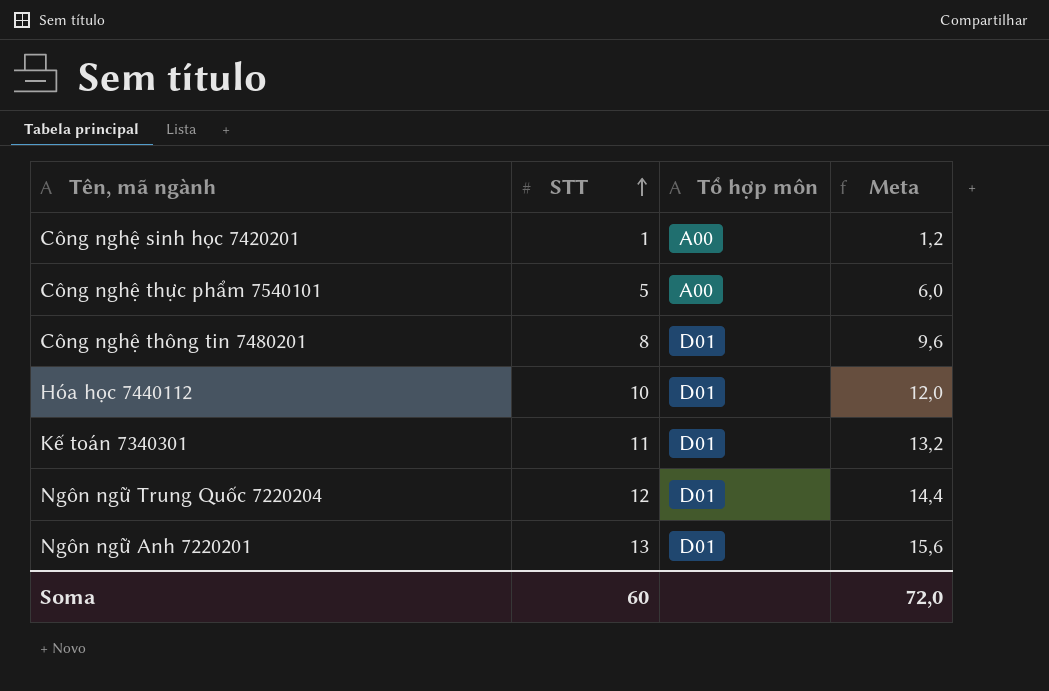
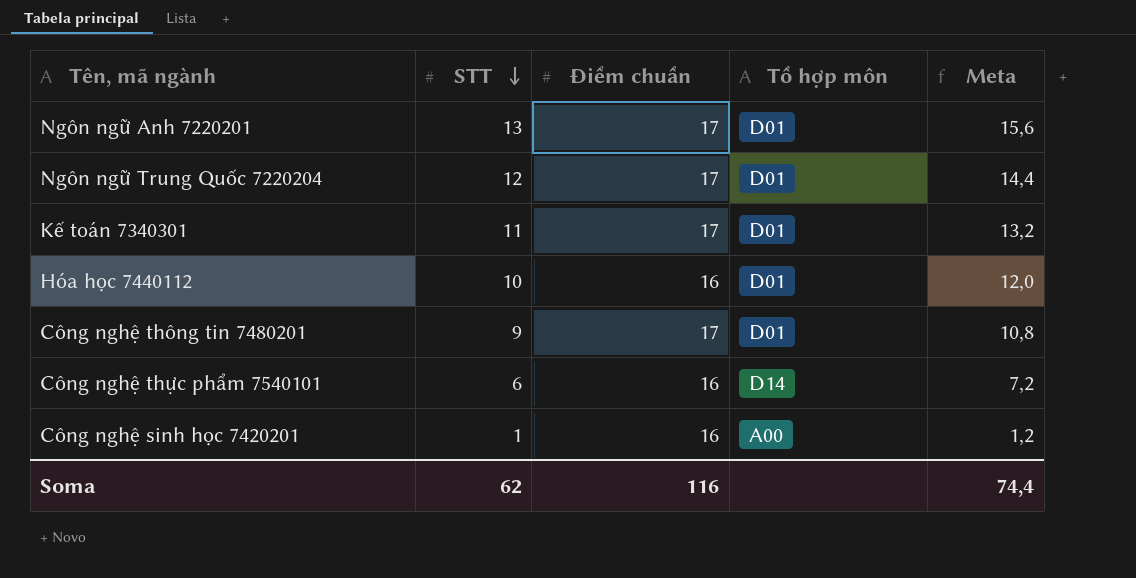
row order: STT ascending -> STT descending
column Điểm chuẩn | position: none -> 3
Công nghệ thông tin 7480201 | STT: 8 -> 9
Công nghệ thông tin 7480201 | Meta: 9,6 -> 10,8
Công nghệ thực phẩm 7540101 | STT: 5 -> 6
Công nghệ thực phẩm 7540101 | Tổ hợp môn: A00 -> D14
Công nghệ thực phẩm 7540101 | Meta: 6,0 -> 7,2
Soma | STT: 60 -> 62
Soma | Meta: 72,0 -> 74,4

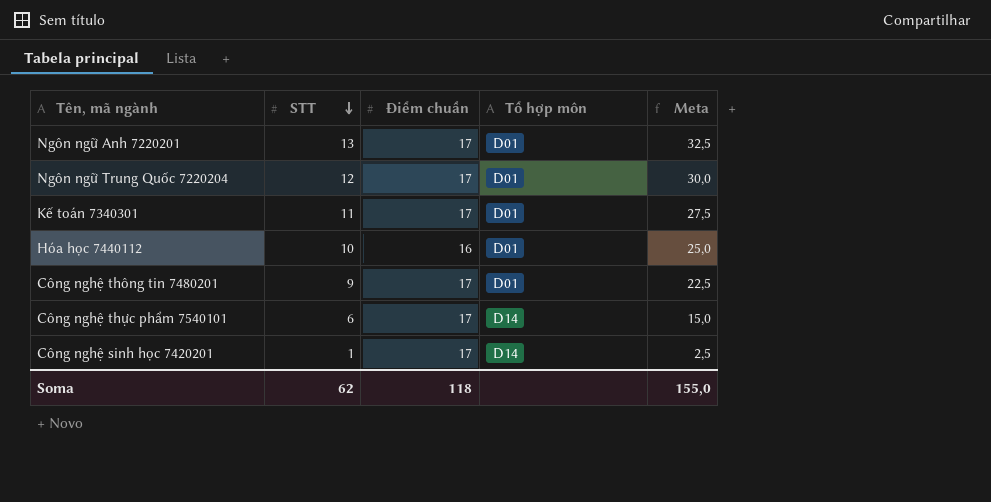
column Meta | formula: [STT] * 1,2 -> [STT] * 2,5
Công nghệ thực phẩm 7540101 | Điểm chuẩn: 16 -> 17
Công nghệ sinh học 7420201 | Điểm chuẩn: 16 -> 17
Công nghệ sinh học 7420201 | Tổ hợp môn: A00 -> D14
Soma | Điểm chuẩn: 116 -> 118
Soma | Meta: 74,4 -> 155,0

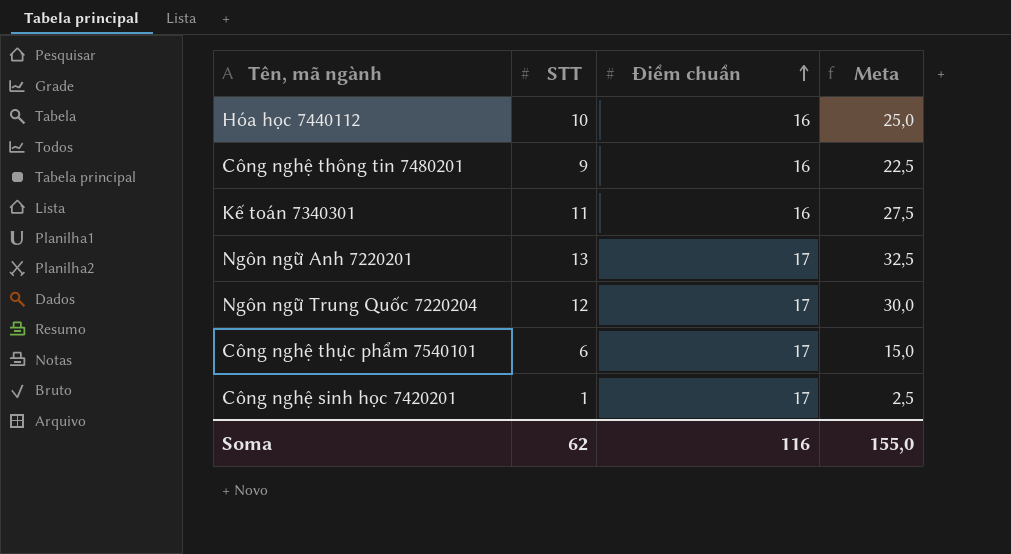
row order: STT descending -> Điểm chuẩn ascending
column Tổ hợp môn | position: 4 -> none
Công nghệ thông tin 7480201 | Điểm chuẩn: 17 -> 16
Kế toán 7340301 | Điểm chuẩn: 17 -> 16
Soma | Điểm chuẩn: 118 -> 116

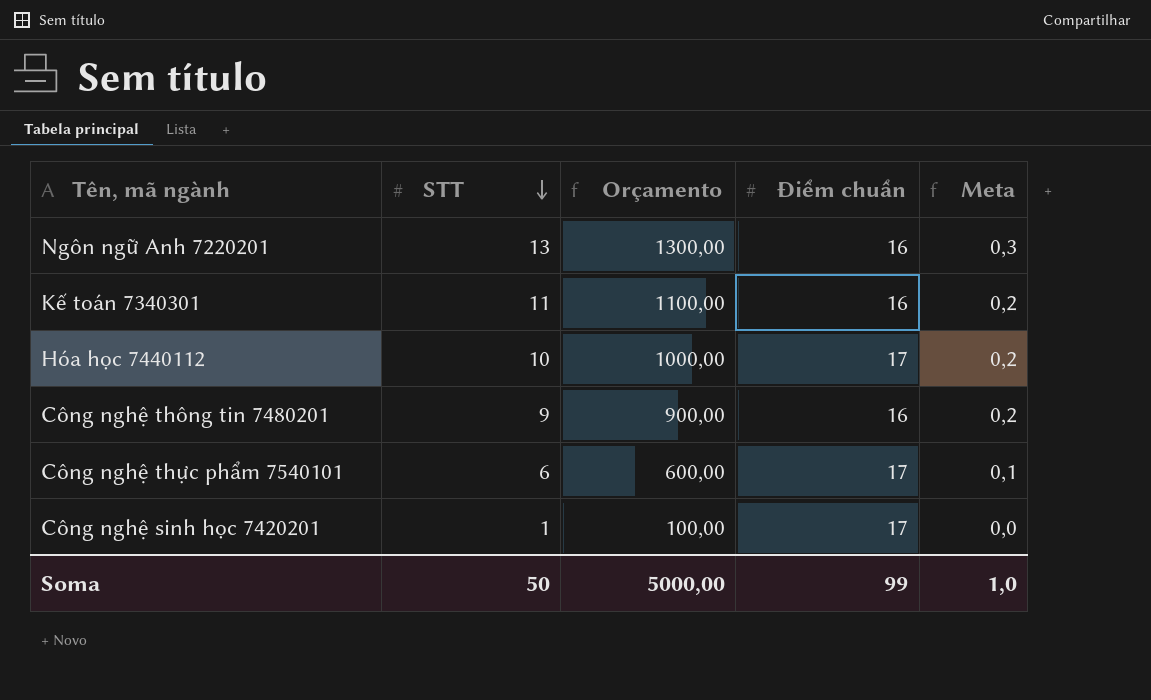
row order: Điểm chuẩn ascending -> STT descending
column Orçamento | formula: none -> [STT] * 100
column Meta | formula: [STT] * 2,5 -> [STT] * 0,02
row Ngôn ngữ Trung Quốc 7220204: 12 | 17 | 30,0 -> none
Ngôn ngữ Anh 7220201 | Điểm chuẩn: 17 -> 16
Hóa học 7440112 | Điểm chuẩn: 16 -> 17
Soma | STT: 62 -> 50
Soma | Điểm chuẩn: 116 -> 99
Soma | Meta: 155,0 -> 1,0

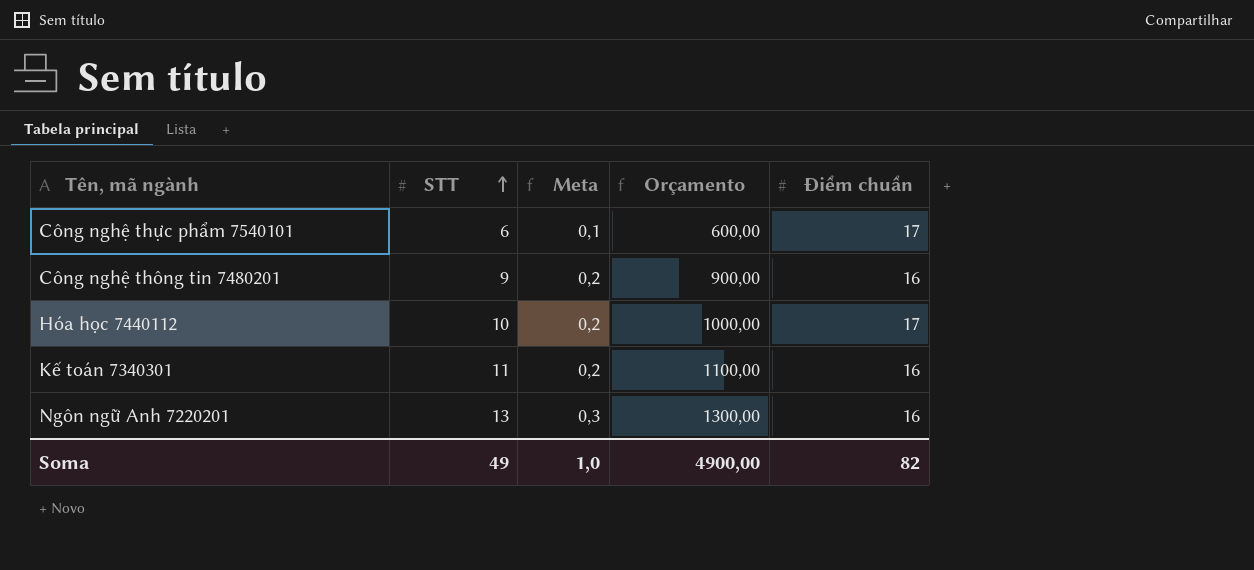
row order: STT descending -> STT ascending
column Meta | position: 5 -> 3
row Công nghệ sinh học 7420201: 1 | 100,00 | 17 | 0,0 -> none
Soma | STT: 50 -> 49
Soma | Orçamento: 5000,00 -> 4900,00
Soma | Điểm chuẩn: 99 -> 82

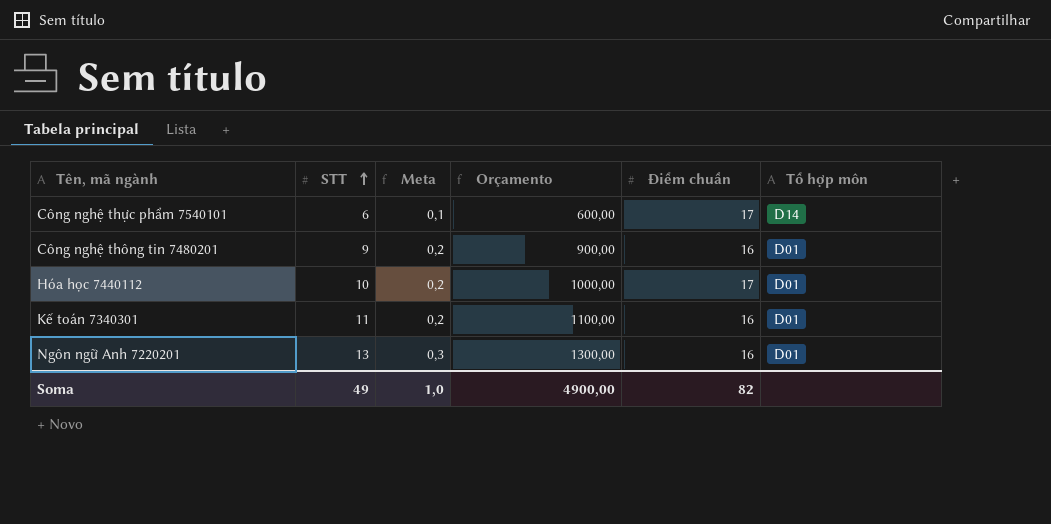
column Tổ hợp môn | position: none -> 6

